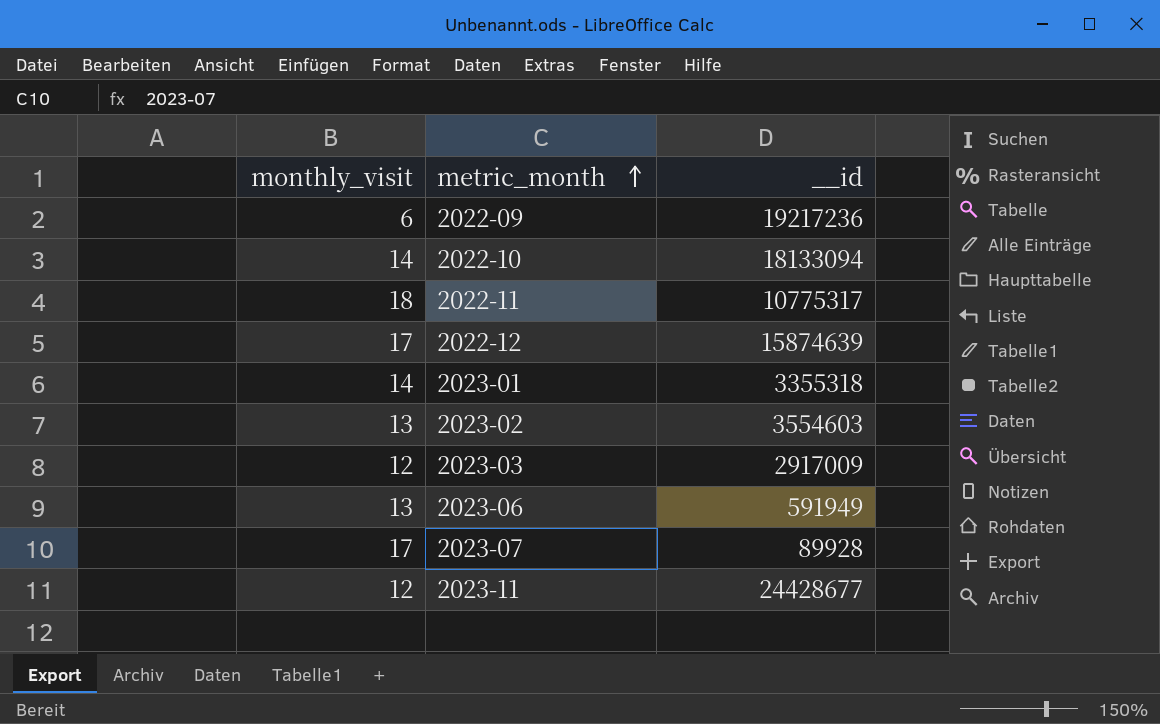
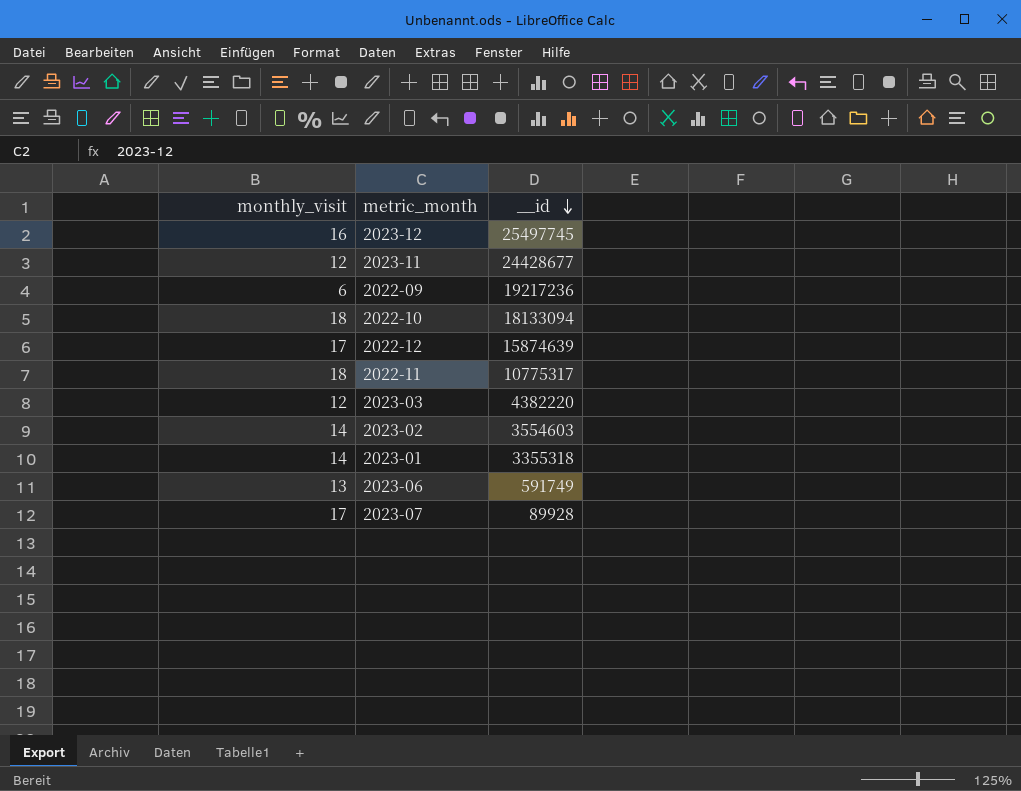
row order: metric_month ascending -> __id descending
row 2023-12: none -> 16 | 25497745
2022-10 | monthly_visit: 14 -> 18
2023-03 | __id: 2917009 -> 4382220
2023-02 | monthly_visit: 13 -> 14
2023-06 | __id: 591949 -> 591749

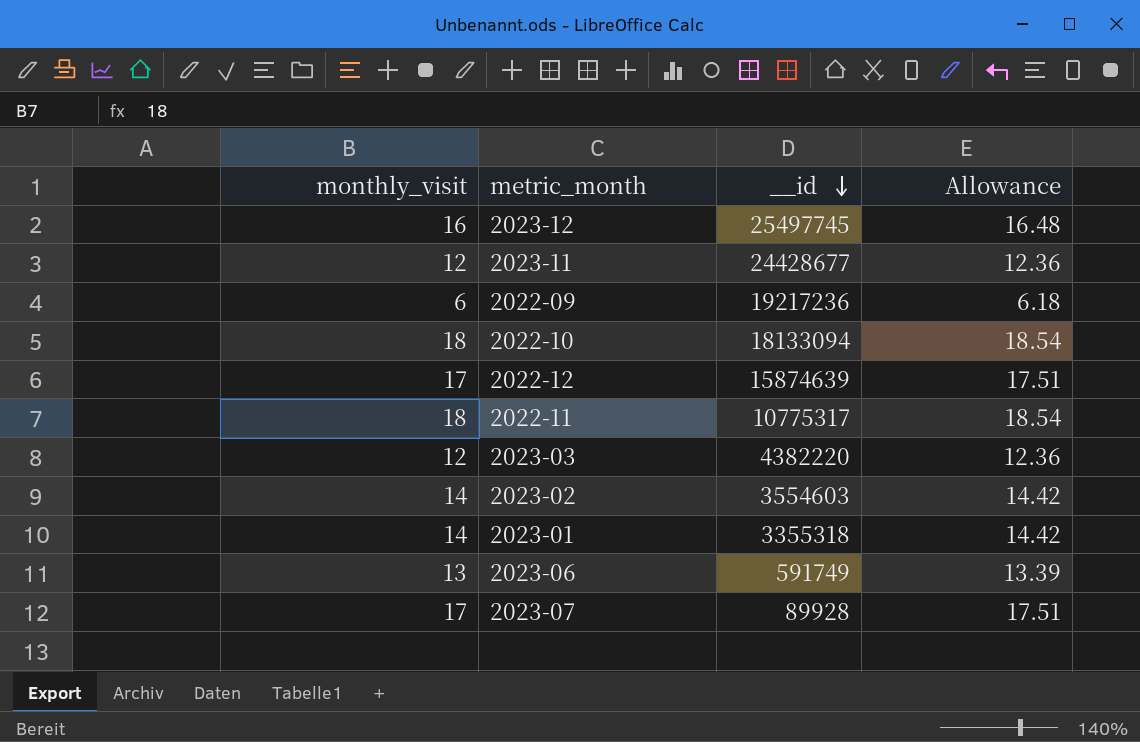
column Allowance | formula: none -> [monthly_visit] * 1.03

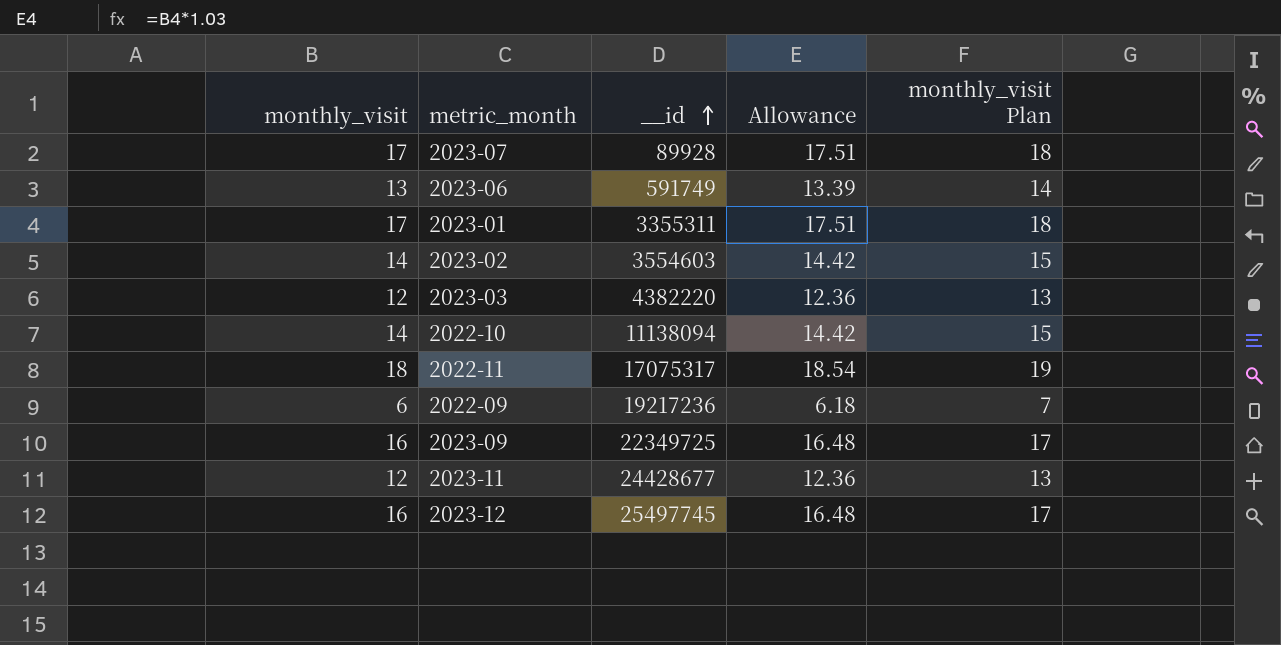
row order: __id descending -> __id ascending
column monthly_visit Plan | formula: none -> [monthly_visit] + 1
row 2022-12: 17 | 15874639 | 17.51 -> none
2023-01 | monthly_visit: 14 -> 17
2023-01 | __id: 3355318 -> 3355311
2023-01 | Allowance: 14.42 -> 17.51
2022-10 | monthly_visit: 18 -> 14
2022-10 | __id: 18133094 -> 11138094
2022-10 | Allowance: 18.54 -> 14.42
2022-11 | __id: 10775317 -> 17075317
row 2023-09: none -> 16 | 22349725 | 16.48 | 17

